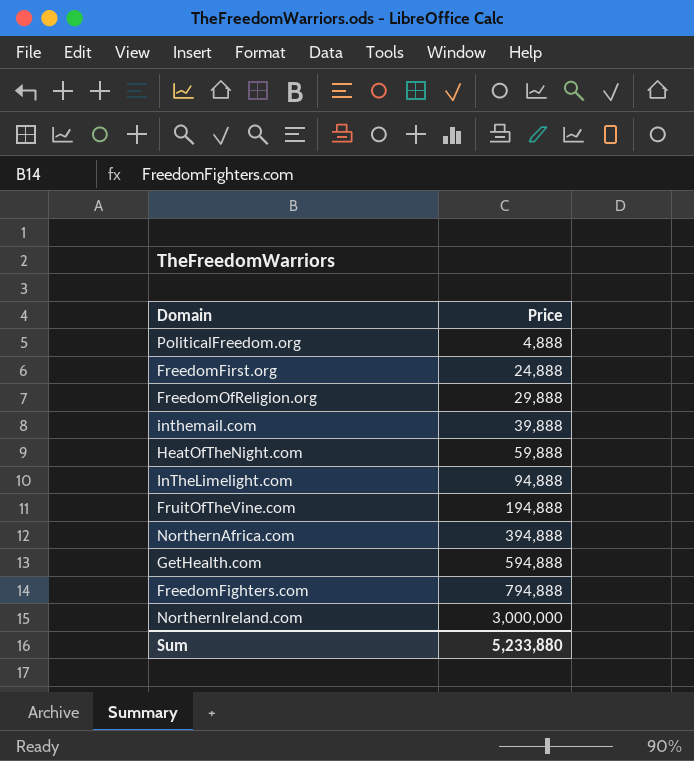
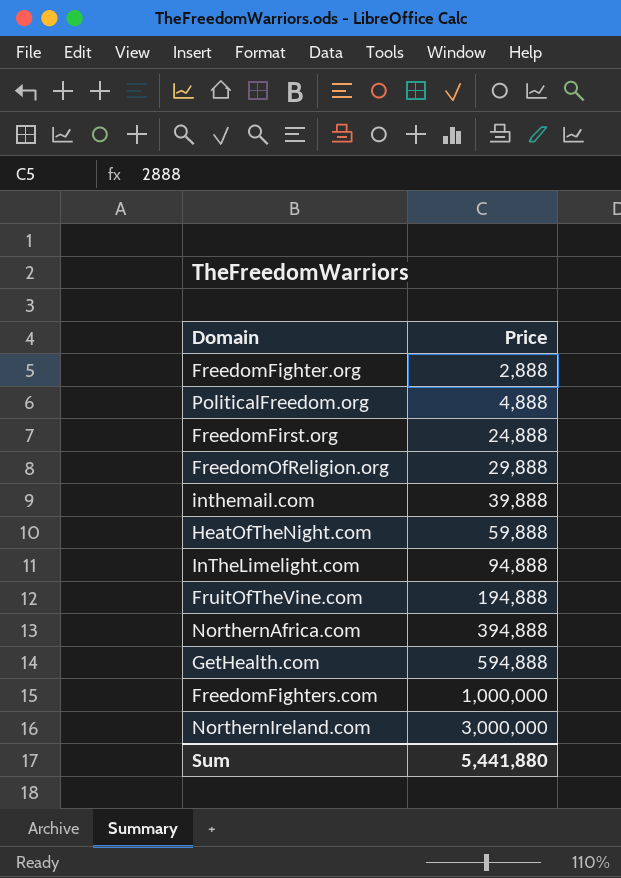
row FreedomFighter.org: none -> 2,888
FreedomFighters.com | Price: 794,888 -> 1,000,000
Sum | Price: 5,233,880 -> 5,441,880

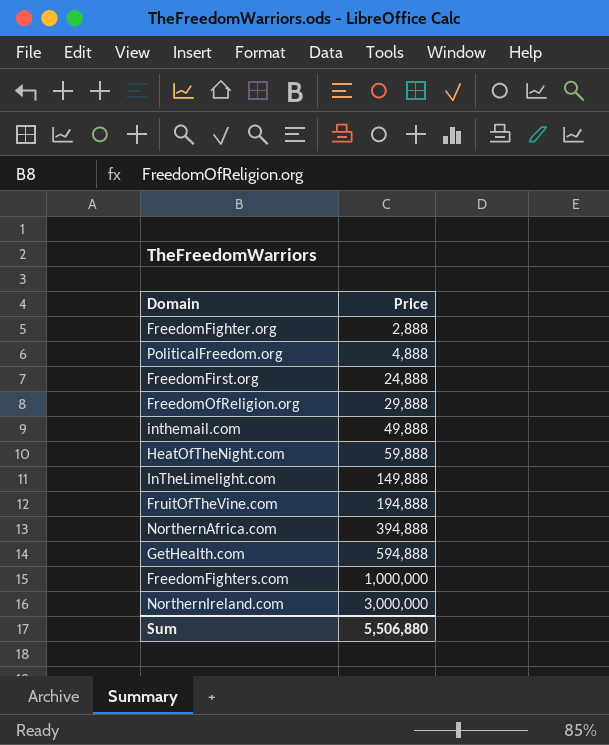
inthemail.com | Price: 39,888 -> 49,888
InTheLimelight.com | Price: 94,888 -> 149,888
Sum | Price: 5,441,880 -> 5,506,880

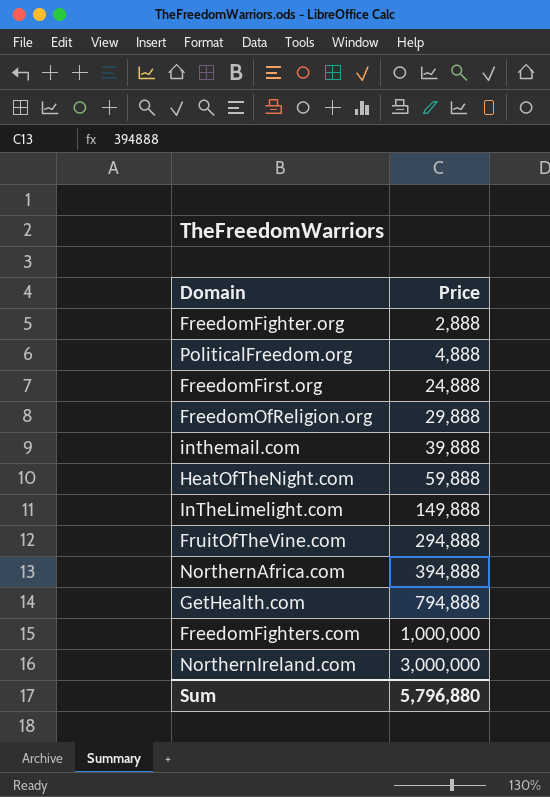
inthemail.com | Price: 49,888 -> 39,888
FruitOfTheVine.com | Price: 194,888 -> 294,888
GetHealth.com | Price: 594,888 -> 794,888
Sum | Price: 5,506,880 -> 5,796,880

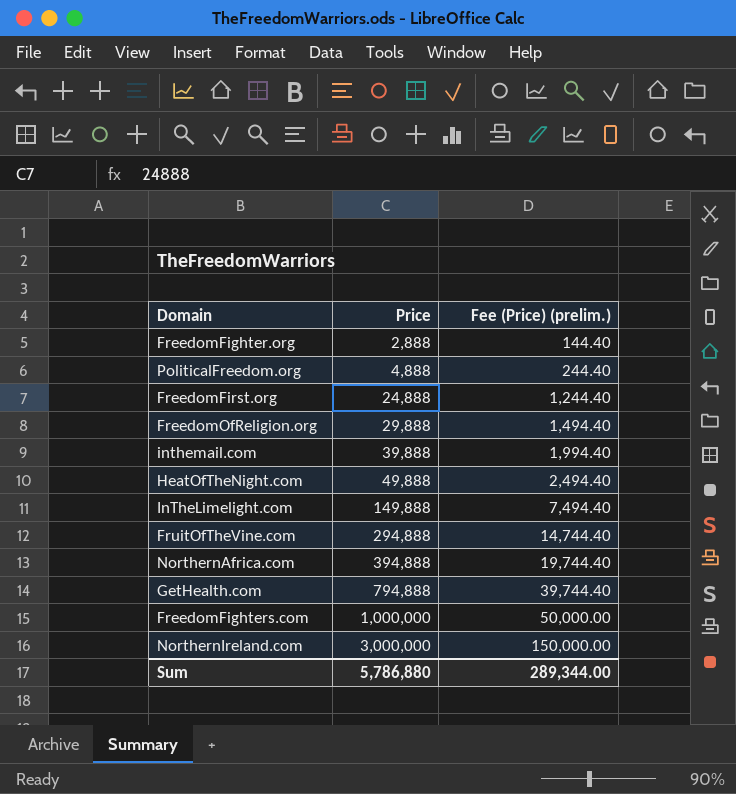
column Fee (Price) (prelim.) | formula: none -> [Price] * 0.05
HeatOfTheNight.com | Price: 59,888 -> 49,888
Sum | Price: 5,796,880 -> 5,786,880

